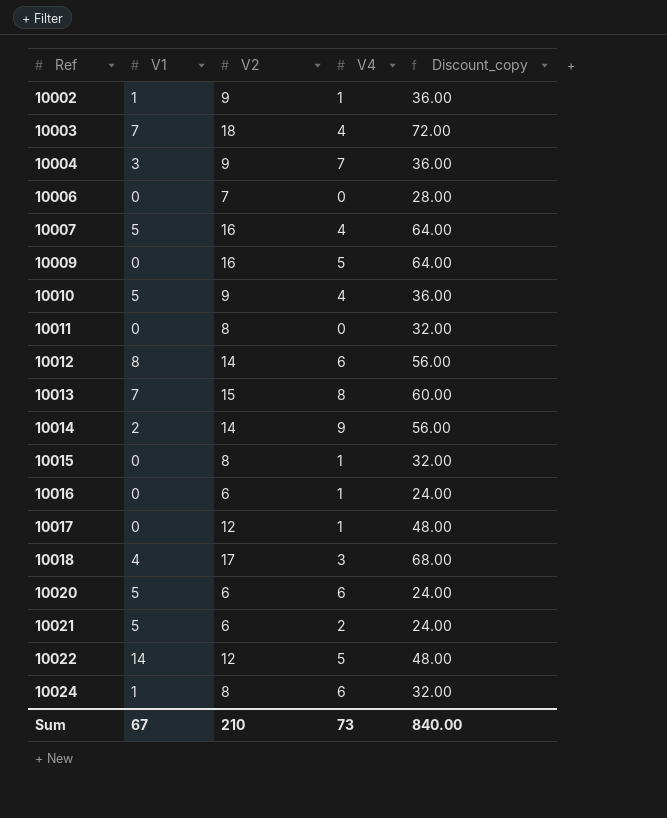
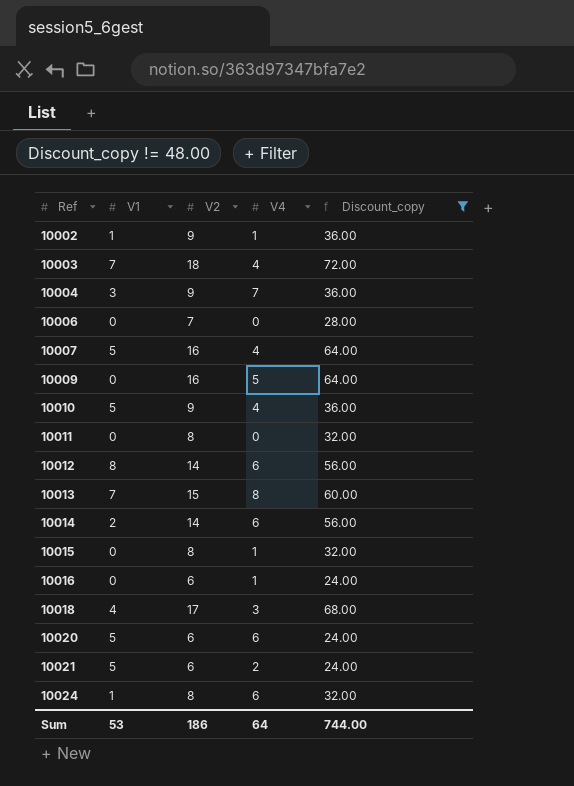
filter: none -> Discount_copy != 48.00
10014 | V4: 9 -> 6
Sum | V1: 67 -> 53
Sum | V2: 210 -> 186
Sum | V4: 73 -> 64
Sum | Discount_copy: 840.00 -> 744.00

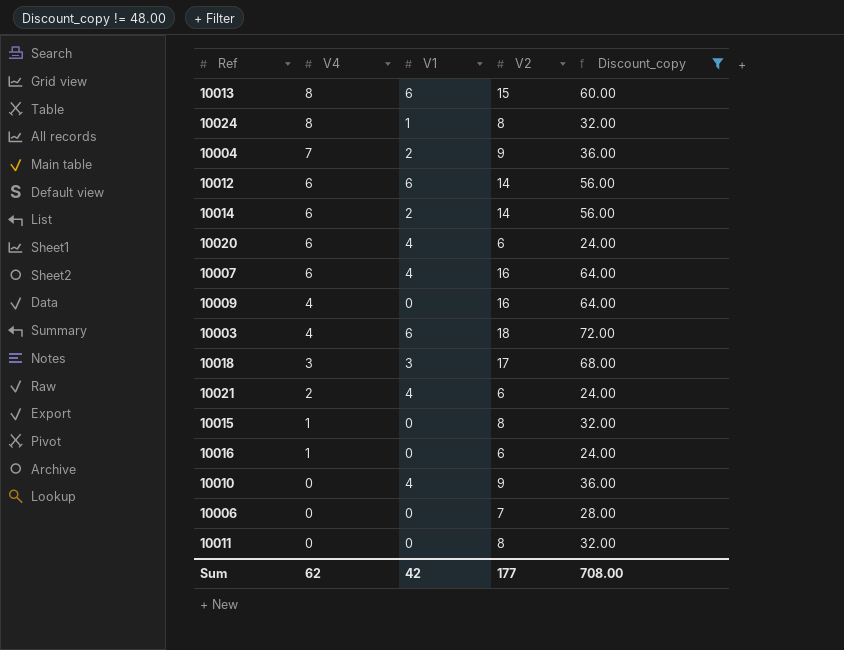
row order: Ref ascending -> V4 descending
column V4 | position: 4 -> 2
row 10002: 1 | 9 | 1 | 36.00 -> none
10013 | V1: 7 -> 6
10024 | V4: 6 -> 8
10004 | V1: 3 -> 2
10012 | V1: 8 -> 6
10020 | V1: 5 -> 4
10007 | V4: 4 -> 6
10007 | V1: 5 -> 4
10009 | V4: 5 -> 4
10003 | V1: 7 -> 6
10018 | V1: 4 -> 3
10021 | V1: 5 -> 4
10010 | V4: 4 -> 0
10010 | V1: 5 -> 4
Sum | V4: 64 -> 62
Sum | V1: 53 -> 42
Sum | V2: 186 -> 177
Sum | Discount_copy: 744.00 -> 708.00

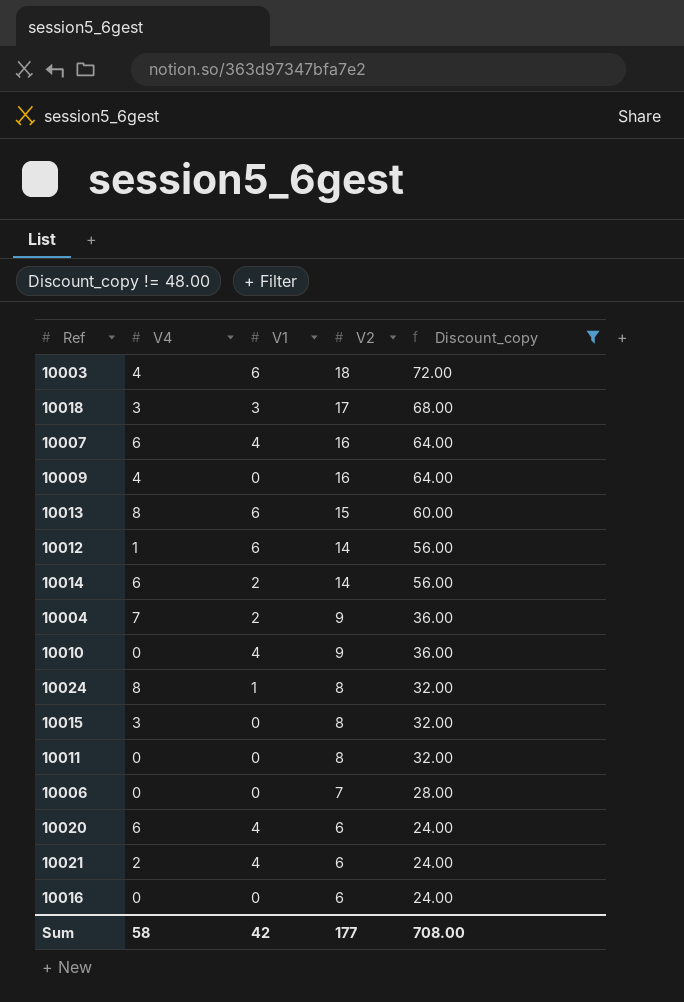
row order: V4 descending -> V2 descending
10012 | V4: 6 -> 1
10015 | V4: 1 -> 3
10016 | V4: 1 -> 0
Sum | V4: 62 -> 58

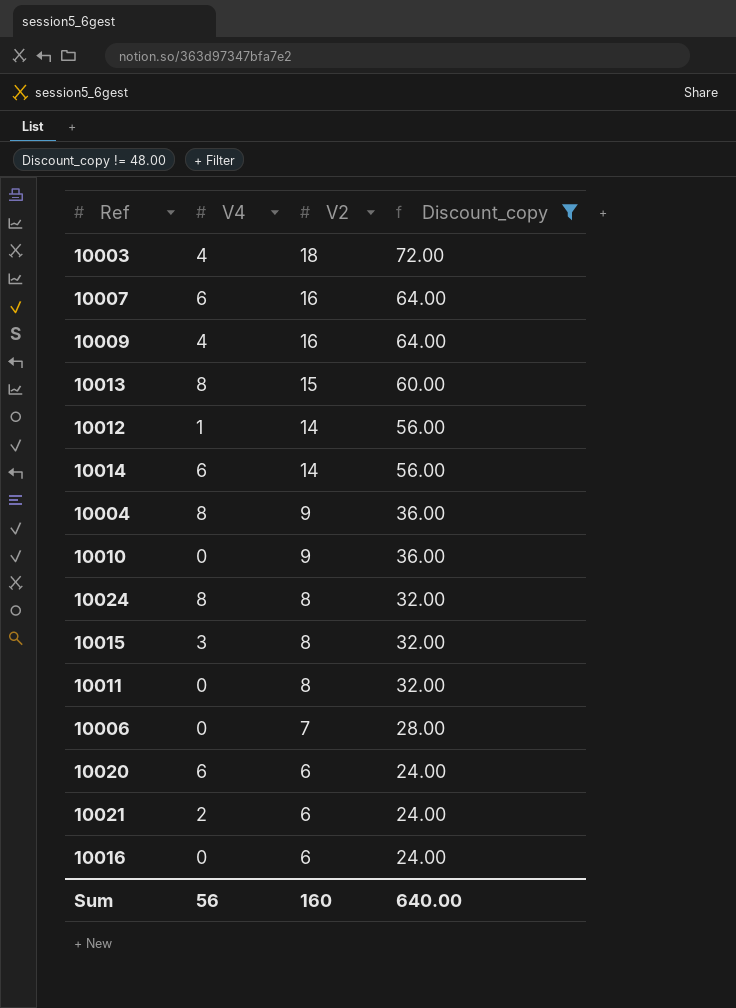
column V1 | position: 3 -> none
row 10018: 3 | 3 | 17 | 68.00 -> none
10004 | V4: 7 -> 8
Sum | V4: 58 -> 56
Sum | V2: 177 -> 160
Sum | Discount_copy: 708.00 -> 640.00

